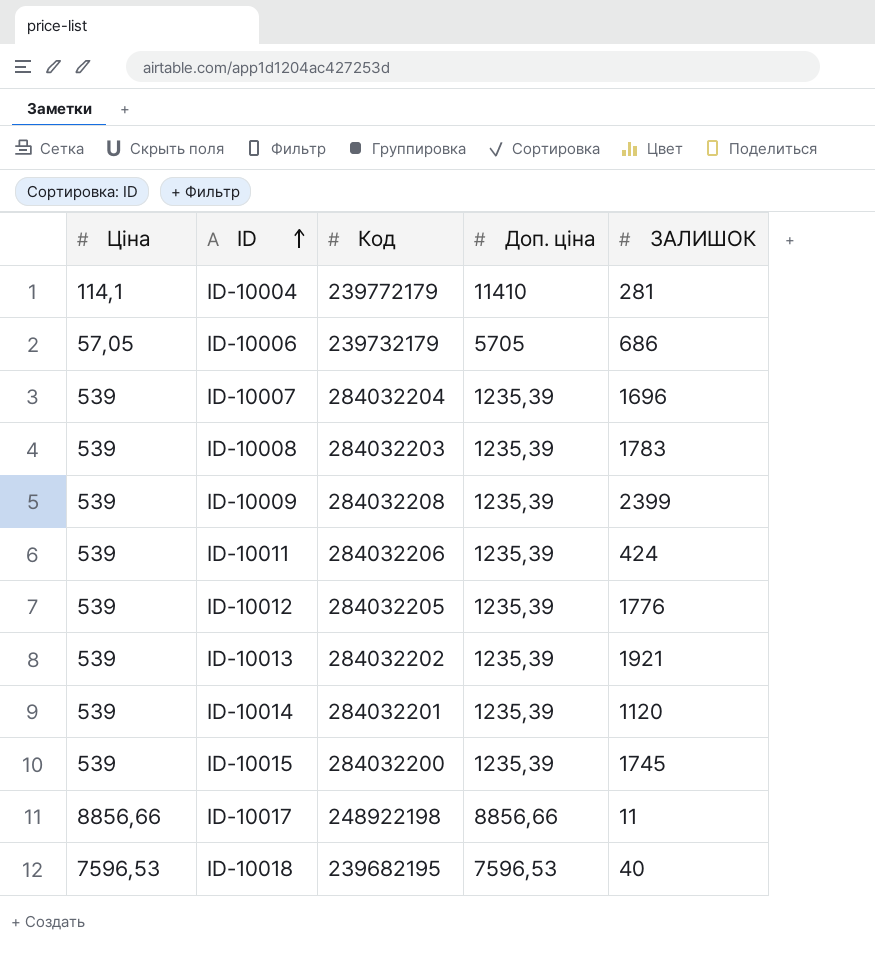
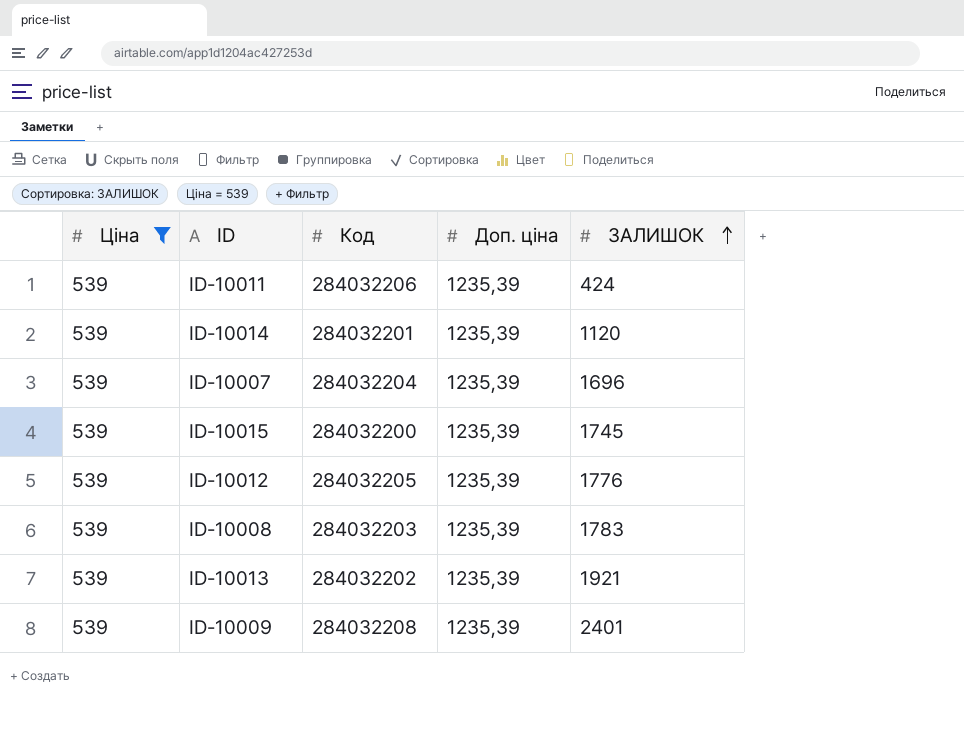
filter: none -> Ціна = 539
row order: ID ascending -> ЗАЛИШОК ascending
ID-10009 | ЗАЛИШОК: 2399 -> 2401

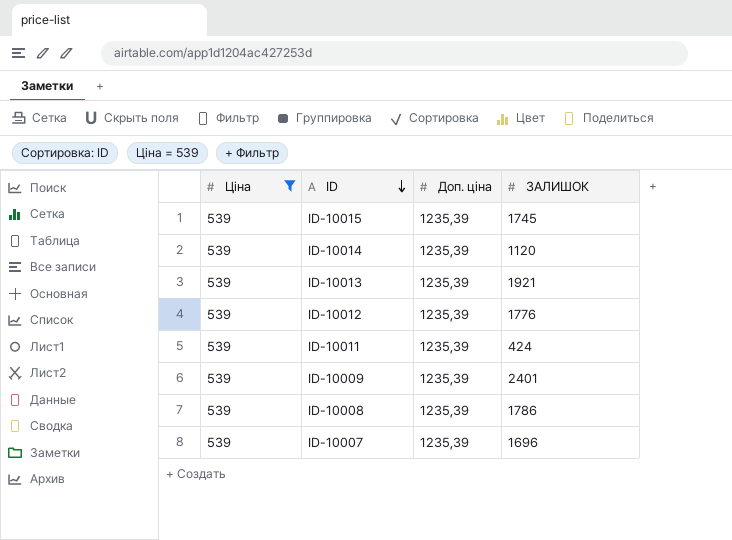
row order: ЗАЛИШОК ascending -> ID descending
column Код | position: 3 -> none
ID-10008 | ЗАЛИШОК: 1783 -> 1786

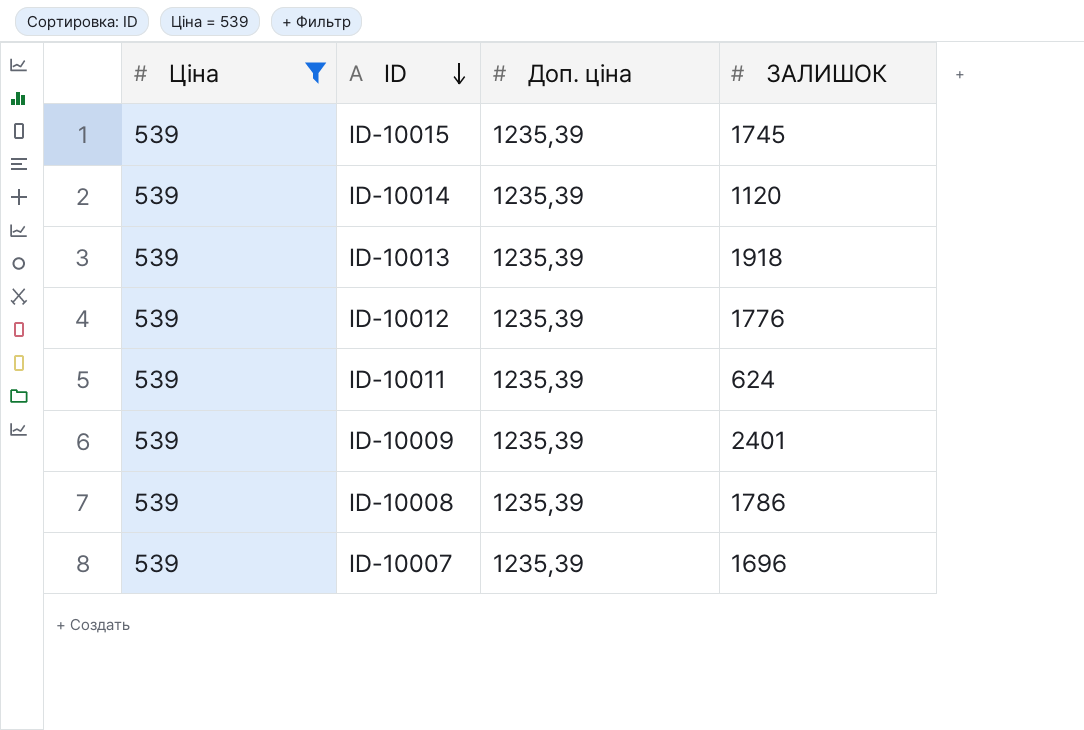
ID-10013 | ЗАЛИШОК: 1921 -> 1918
ID-10011 | ЗАЛИШОК: 424 -> 624

